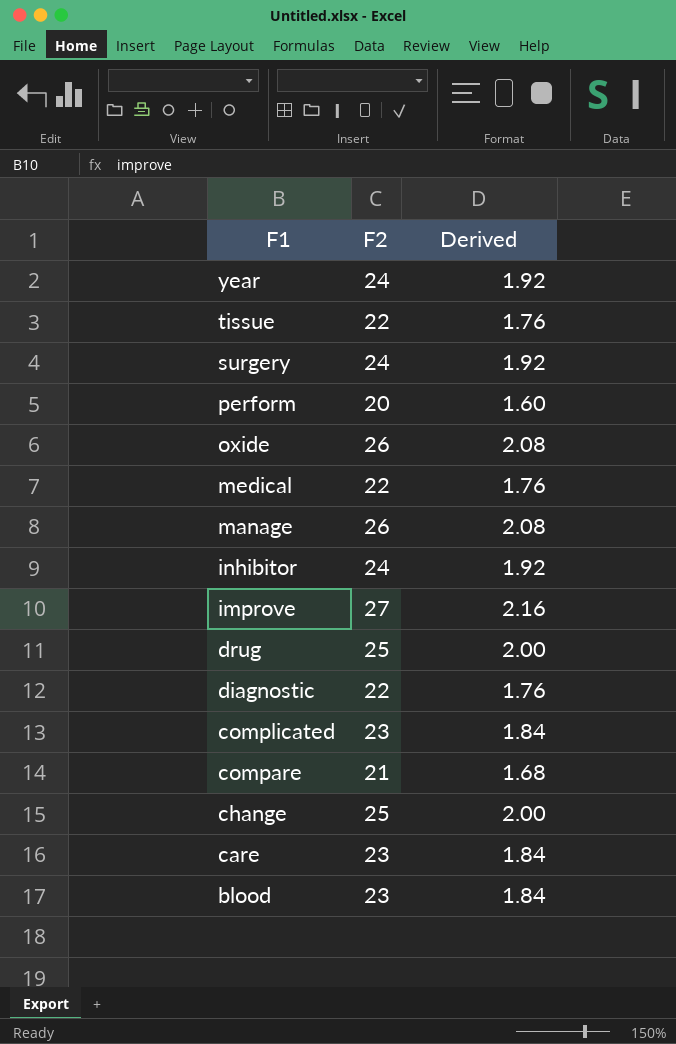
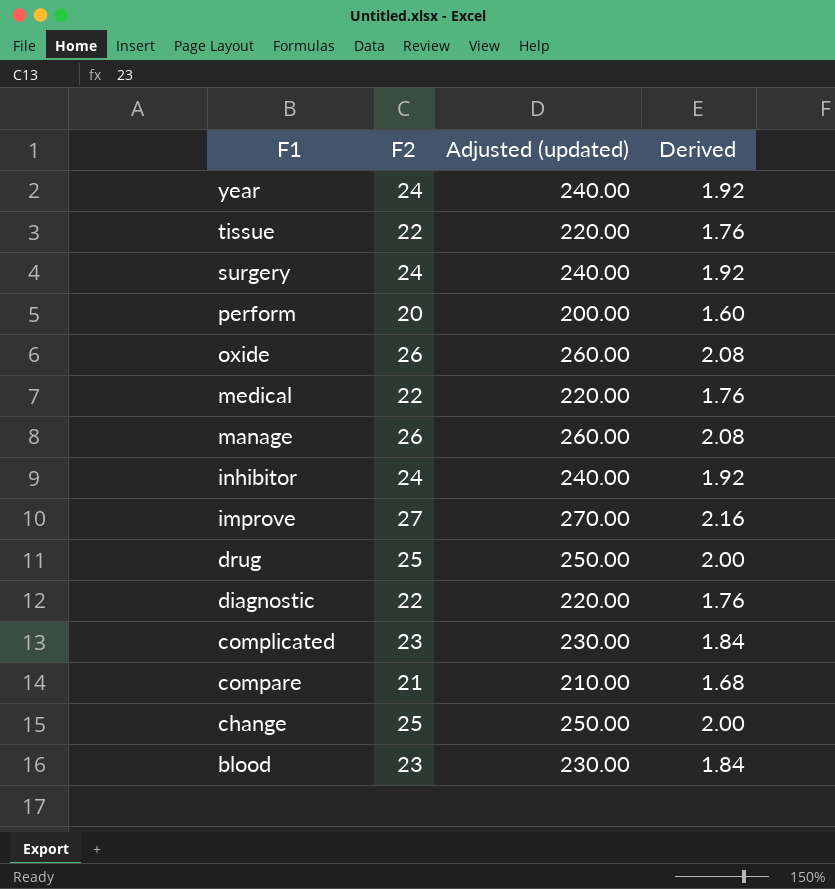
column Adjusted (updated) | formula: none -> [F2] * 10
row care: 23 | 1.84 -> none

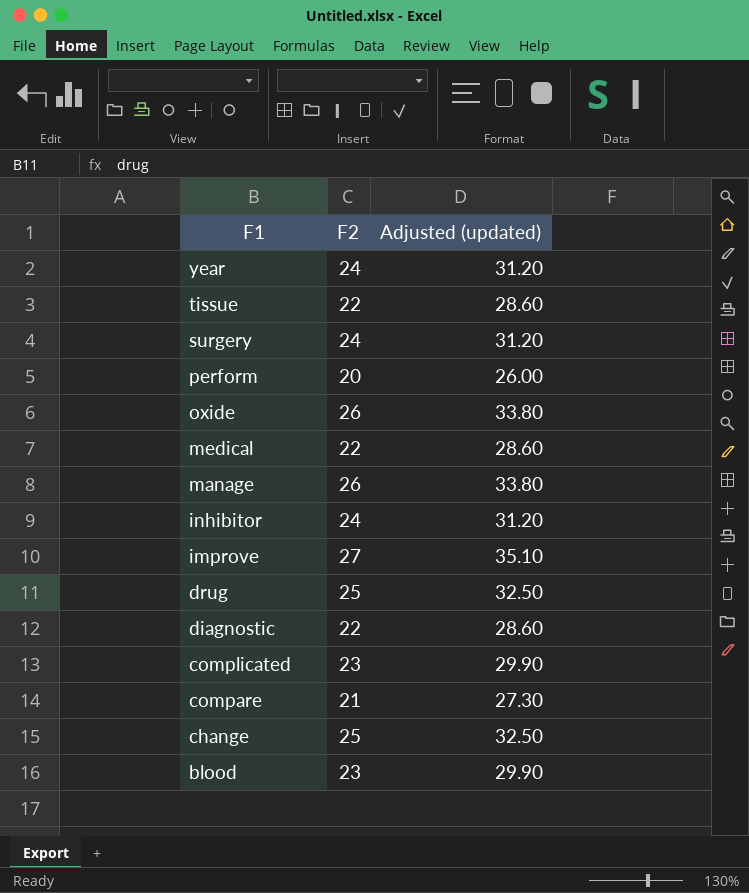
column Derived | formula: [F2] * 0.08 -> none
column Adjusted (updated) | formula: [F2] * 10 -> [F2] * 1.3

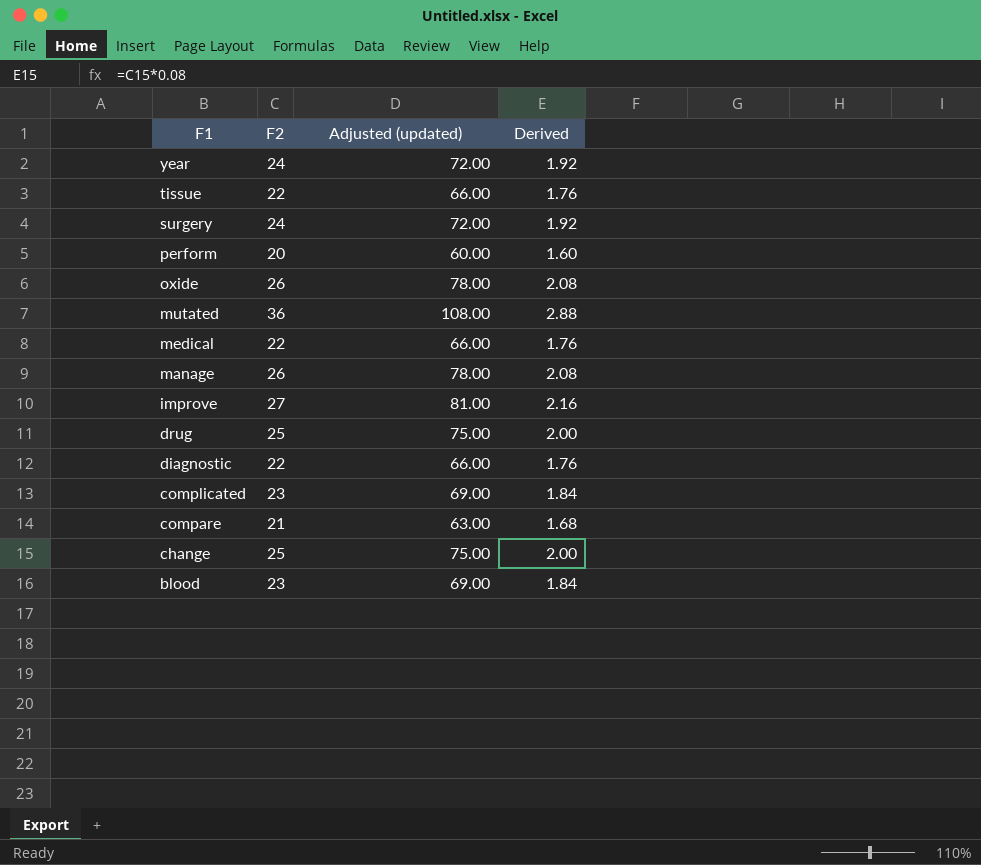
column Adjusted (updated) | formula: [F2] * 1.3 -> [F2] * 3
column Derived | formula: none -> [F2] * 0.08
row inhibitor: 24 | 31.20 -> none
row mutated: none -> 36 | 108.00 | 2.88

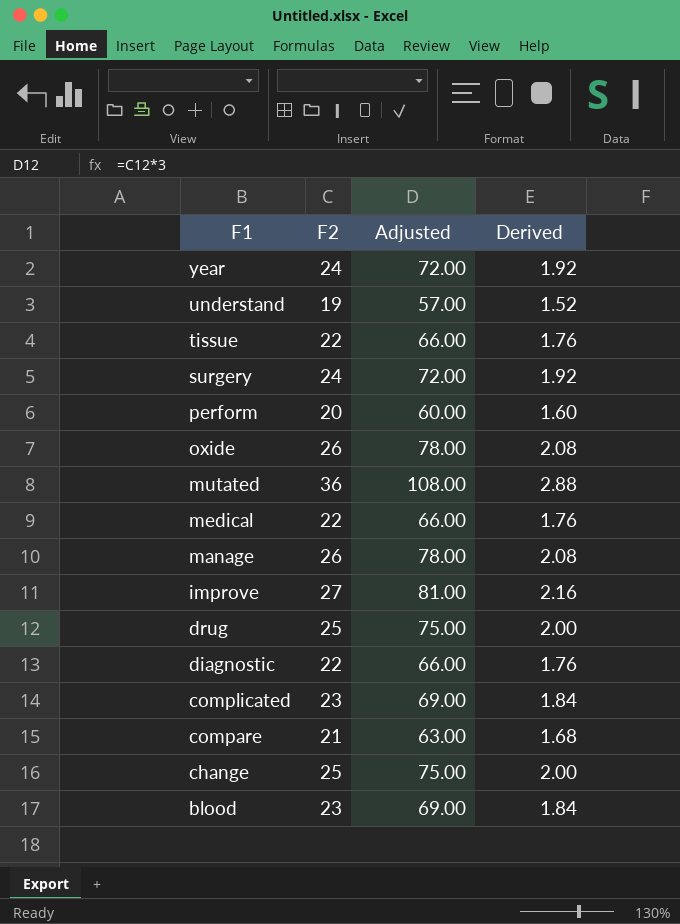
column name: Adjusted (updated) -> Adjusted
row understand: none -> 19 | 57.00 | 1.52

